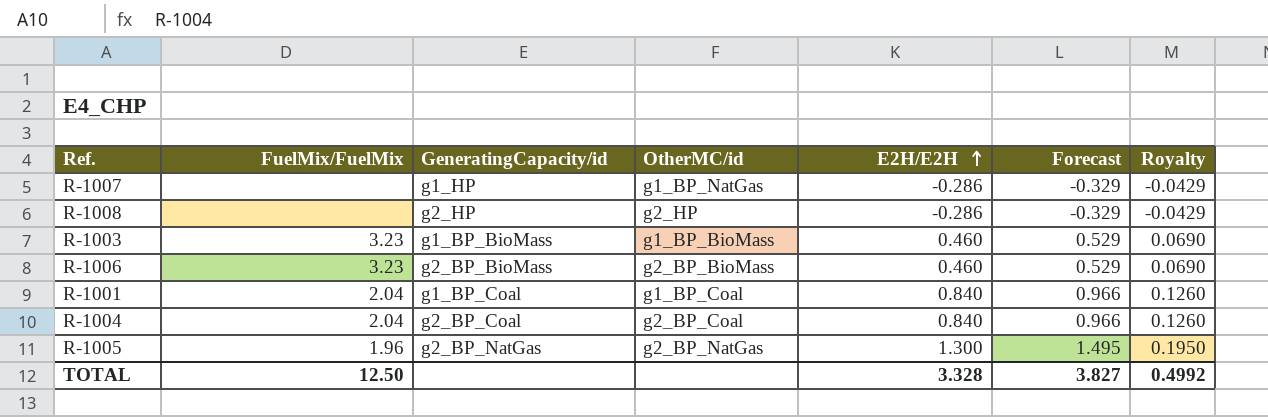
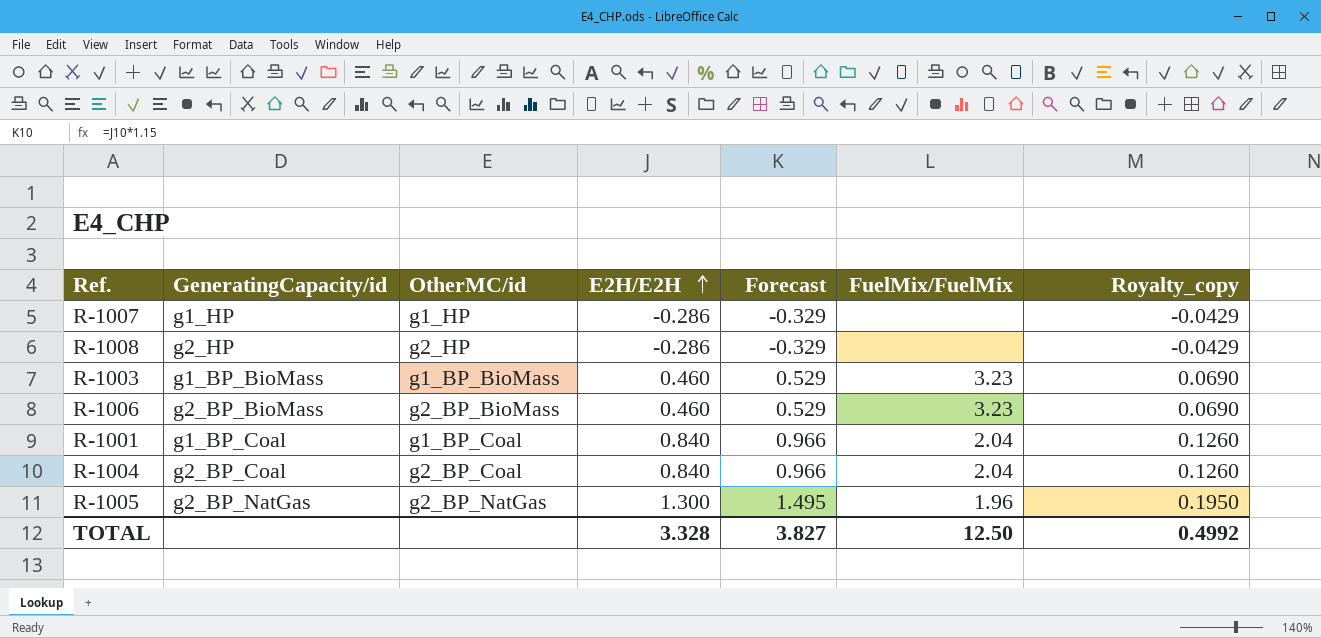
column FuelMix/FuelMix | position: 2 -> 6
column name: Royalty -> Royalty_copy
R-1007 | OtherMC/id: g1_BP_NatGas -> g1_HP

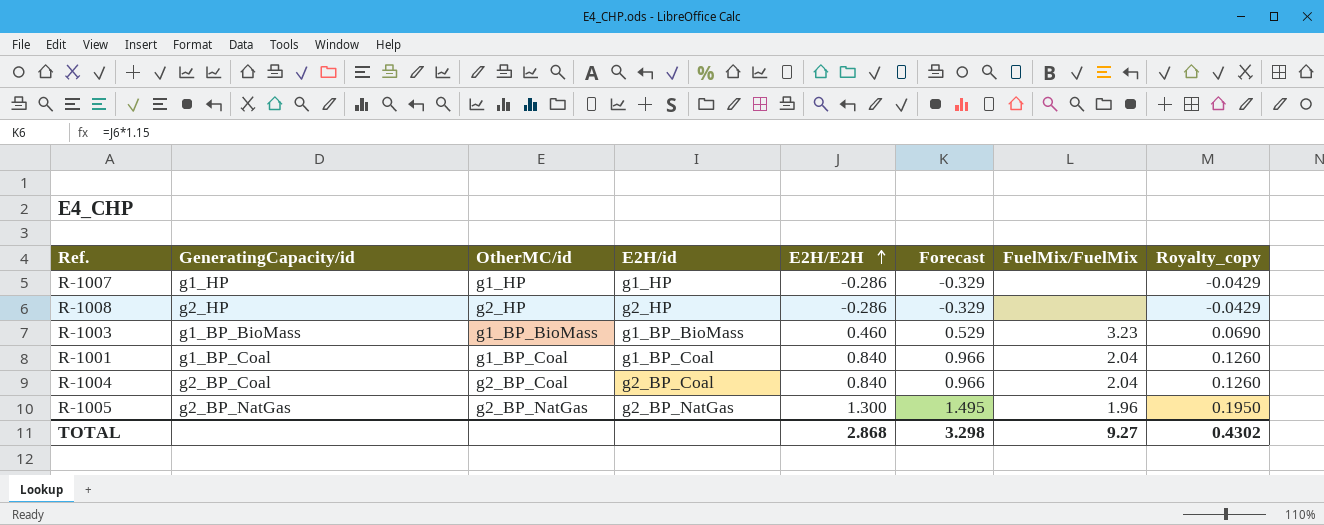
column E2H/id | position: none -> 4
row R-1006: g2_BP_BioMass | g2_BP_BioMass | 0.460 | 0.529 | 3.23 | 0.0690 -> none
TOTAL | E2H/E2H: 3.328 -> 2.868
TOTAL | Forecast: 3.827 -> 3.298
TOTAL | FuelMix/FuelMix: 12.50 -> 9.27
TOTAL | Royalty_copy: 0.4992 -> 0.4302

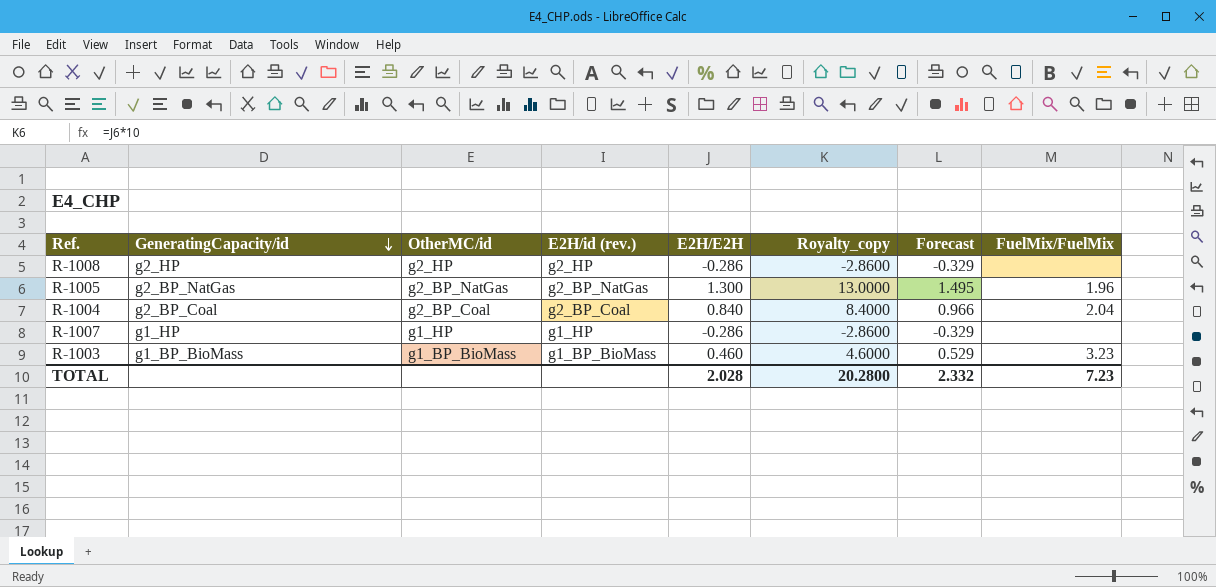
row order: E2H/E2H ascending -> GeneratingCapacity/id descending
column name: E2H/id -> E2H/id (rev.)
column Royalty_copy | formula: [E2H/E2H] * 0.15 -> [E2H/E2H] * 10
column Royalty_copy | position: 8 -> 6
row R-1001: g1_BP_Coal | g1_BP_Coal | g1_BP_Coal | 0.840 | 0.966 | 2.04 | 0.1260 -> none
TOTAL | E2H/E2H: 2.868 -> 2.028
TOTAL | Royalty_copy: 0.4302 -> 20.2800
TOTAL | Forecast: 3.298 -> 2.332
TOTAL | FuelMix/FuelMix: 9.27 -> 7.23

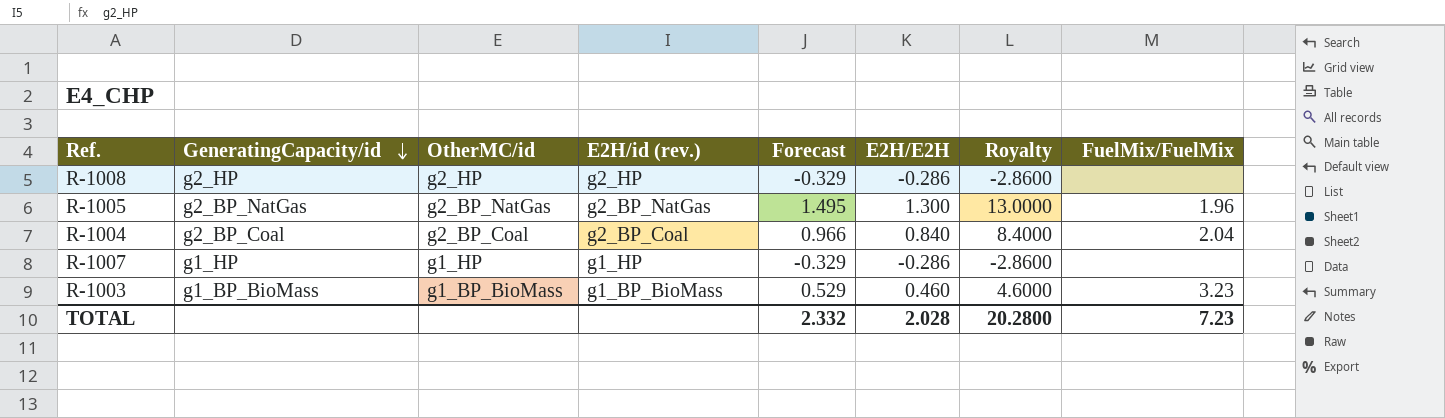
column Forecast | position: 7 -> 5
column name: Royalty_copy -> Royalty

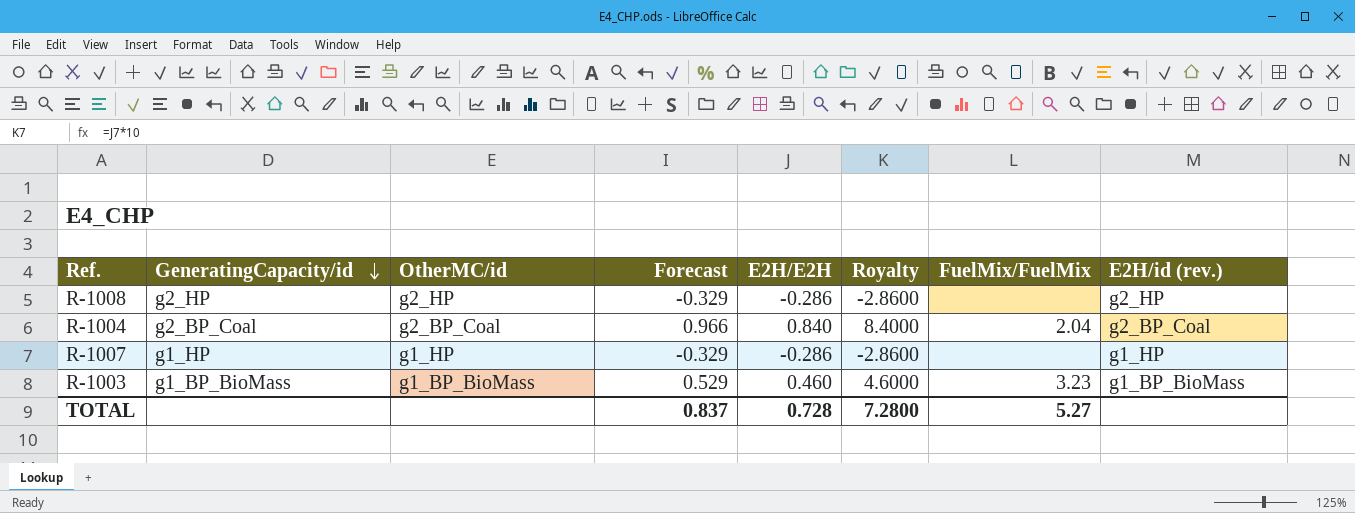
column E2H/id (rev.) | position: 4 -> 8
row R-1005: g2_BP_NatGas | g2_BP_NatGas | g2_BP_NatGas | 1.495 | 1.300 | 13.0000 | 1.96 -> none
TOTAL | Forecast: 2.332 -> 0.837
TOTAL | E2H/E2H: 2.028 -> 0.728
TOTAL | Royalty: 20.2800 -> 7.2800
TOTAL | FuelMix/FuelMix: 7.23 -> 5.27

